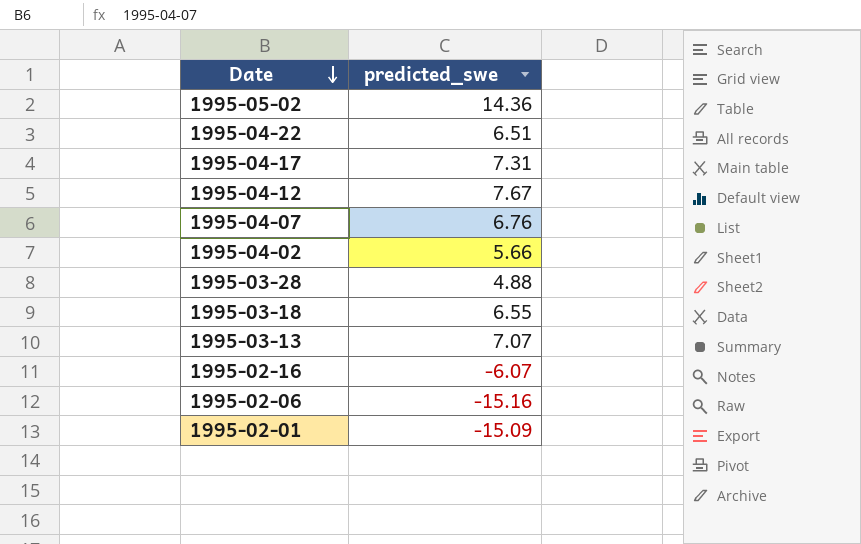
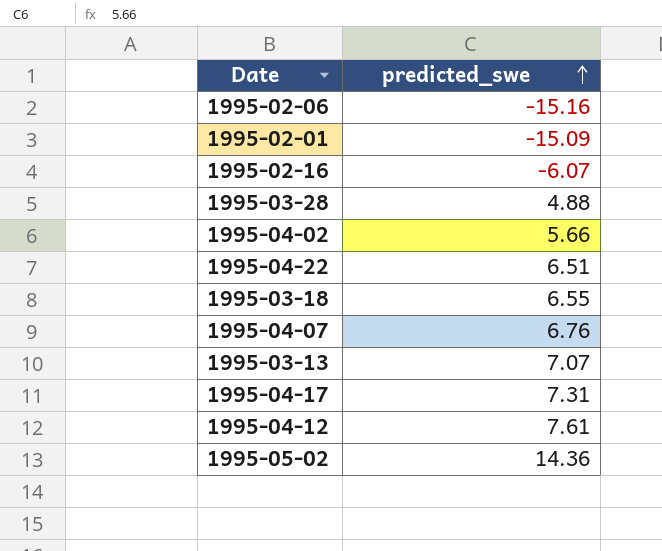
row order: Date descending -> predicted_swe ascending
1995-04-12 | predicted_swe: 7.67 -> 7.61

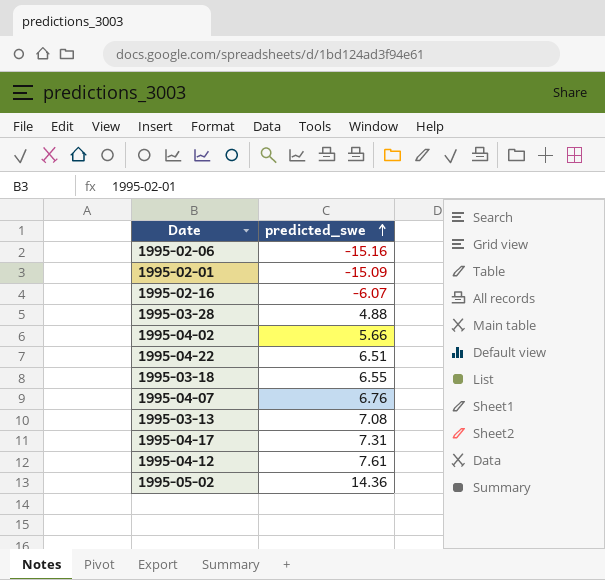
1995-03-13 | predicted_swe: 7.07 -> 7.08

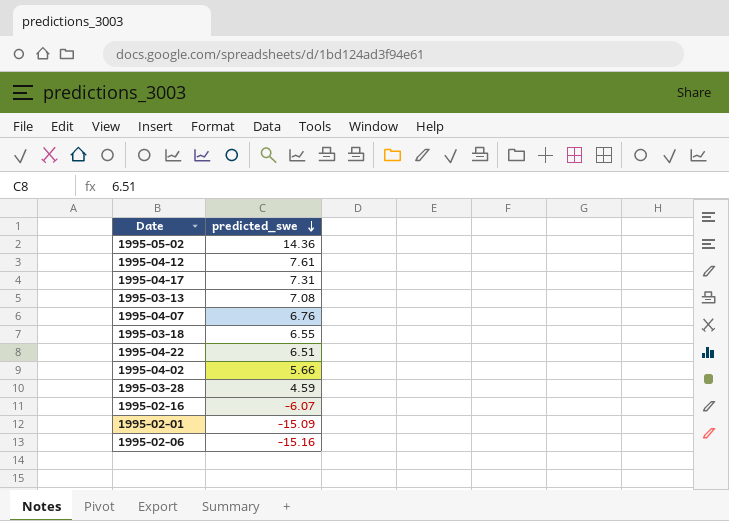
row order: predicted_swe ascending -> predicted_swe descending
1995-03-28 | predicted_swe: 4.88 -> 4.59

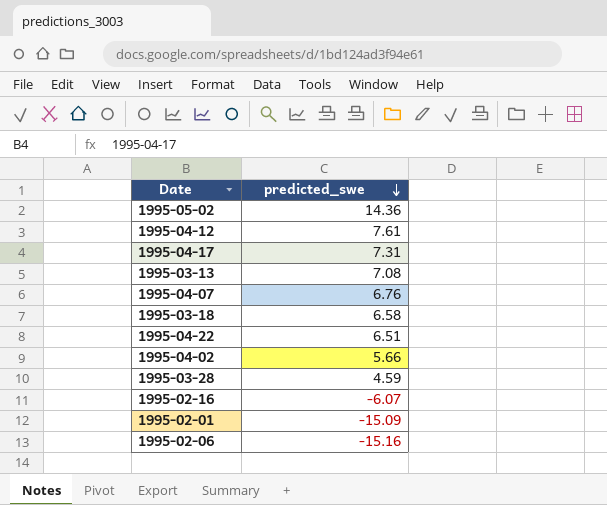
1995-03-18 | predicted_swe: 6.55 -> 6.58

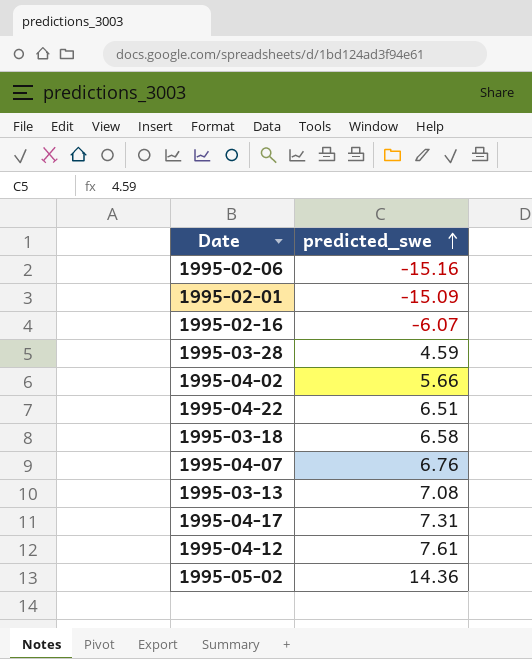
row order: predicted_swe descending -> predicted_swe ascending

